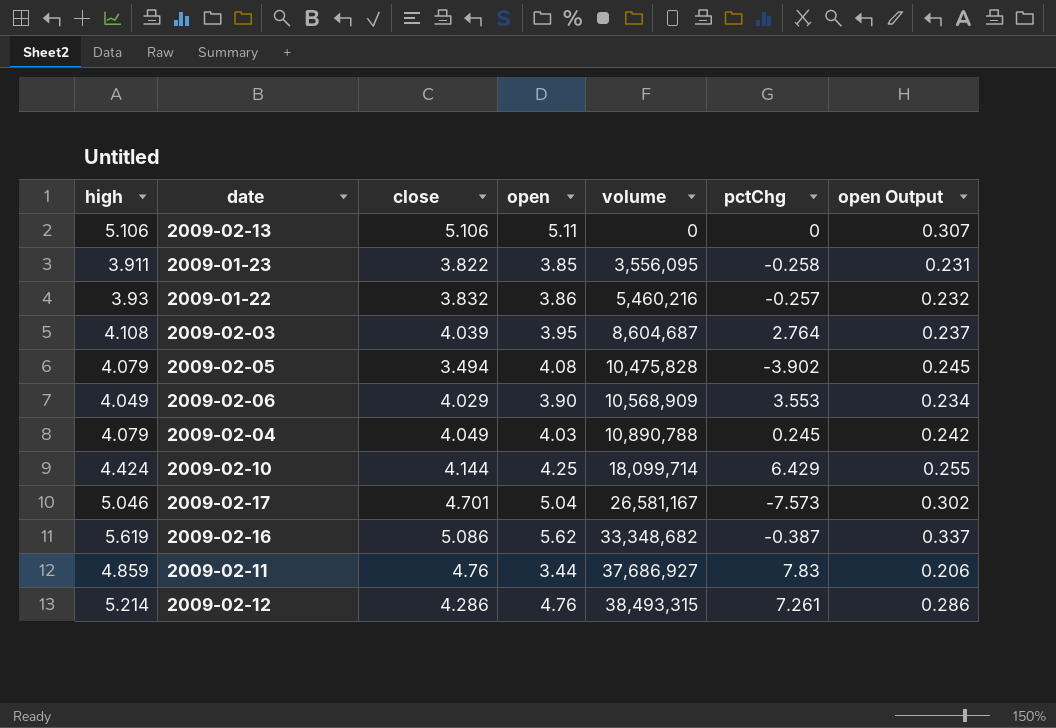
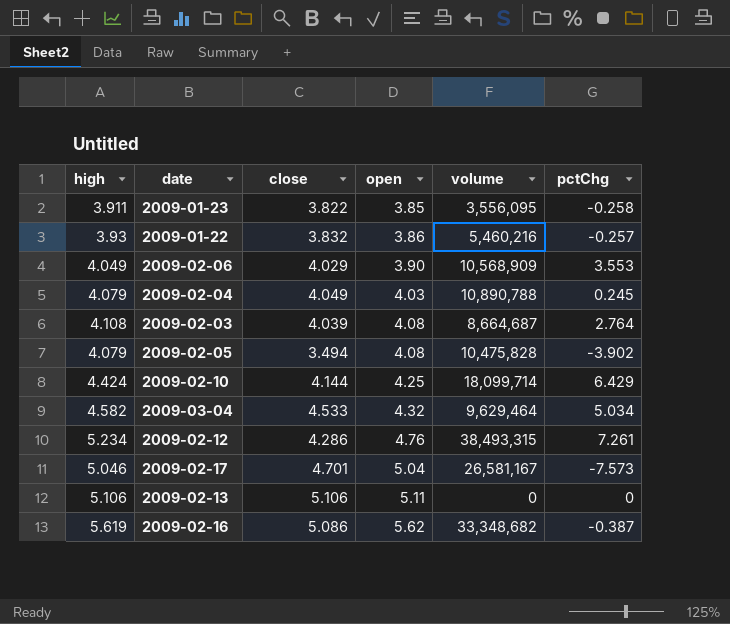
row order: volume ascending -> open ascending
column open Output | formula: [open] * 0.06 -> none
row 2009-02-11: 4.859 | 4.76 | 3.44 | 37,686,927 | 7.83 | 0.206 -> none
2009-02-03 | open: 3.95 -> 4.08
2009-02-03 | volume: 8,604,687 -> 8,664,687
row 2009-03-04: none -> 4.582 | 4.533 | 4.32 | 9,629,464 | 5.034
2009-02-12 | high: 5.214 -> 5.234

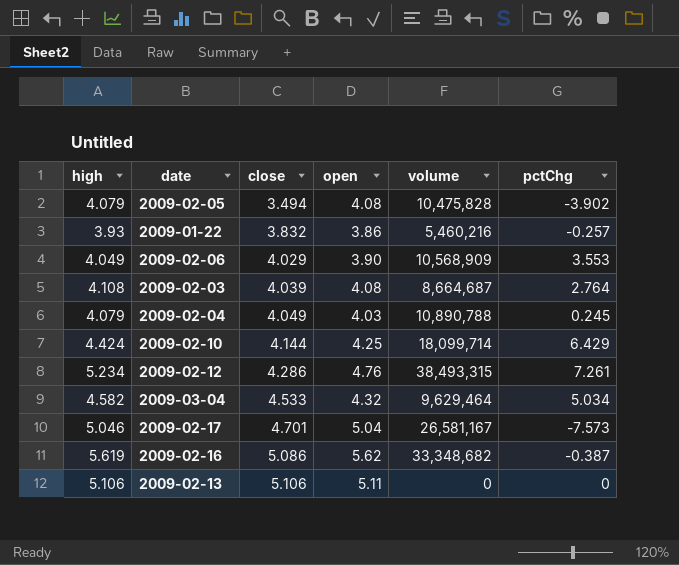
row order: open ascending -> close ascending
row 2009-01-23: 3.911 | 3.822 | 3.85 | 3,556,095 | -0.258 -> none

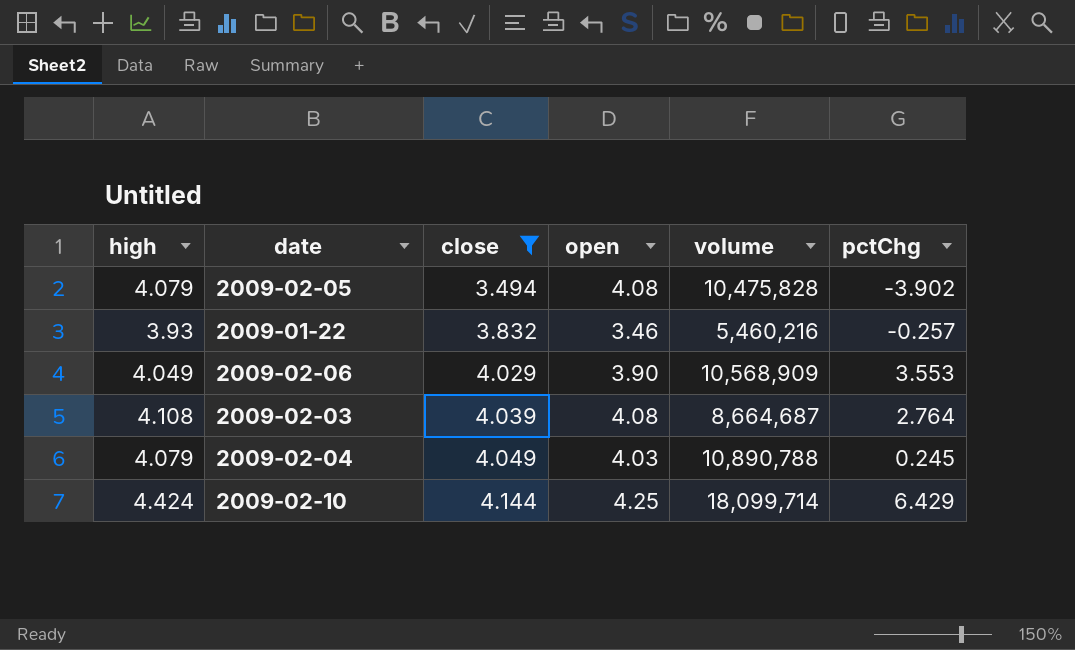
filter: none -> close <= 4.144
2009-01-22 | open: 3.86 -> 3.46

